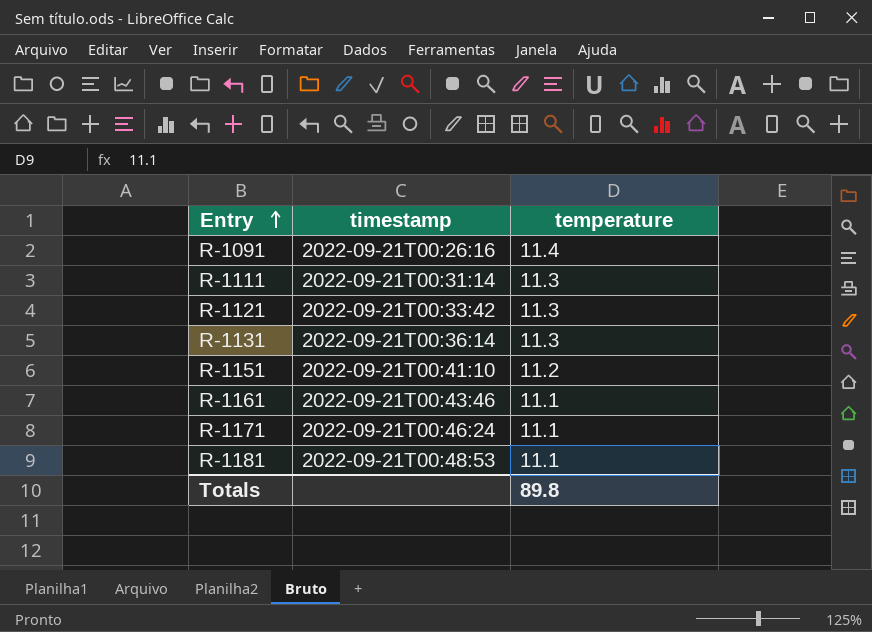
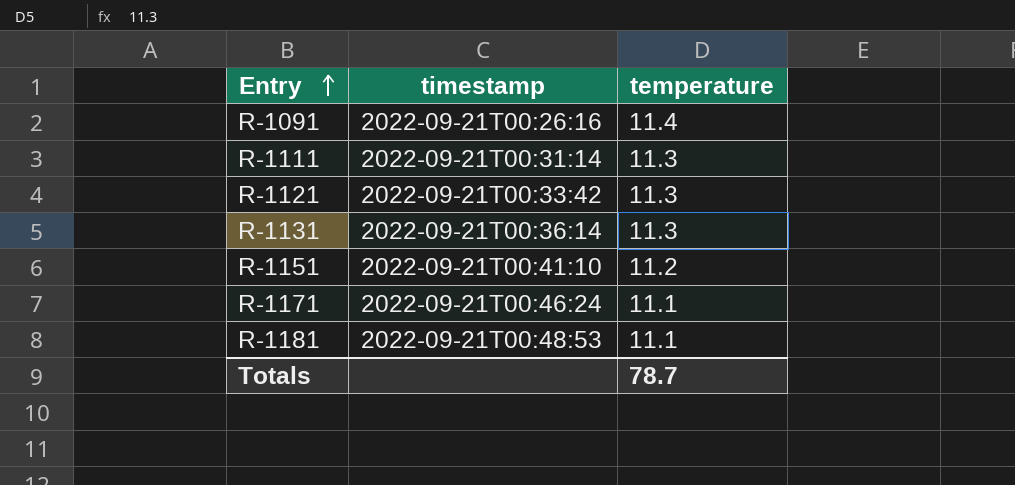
row R-1161: 2022-09-21T00:43:46 | 11.1 -> none
Totals | temperature: 89.8 -> 78.7

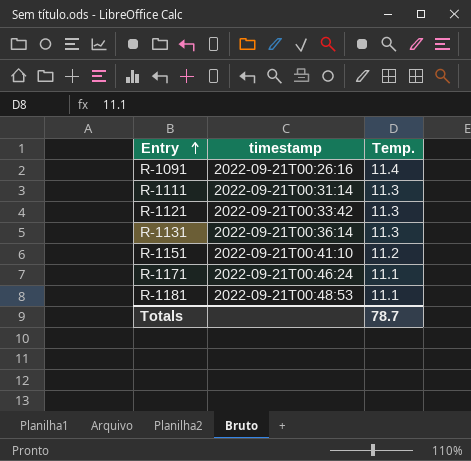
column name: temperature -> Temp.

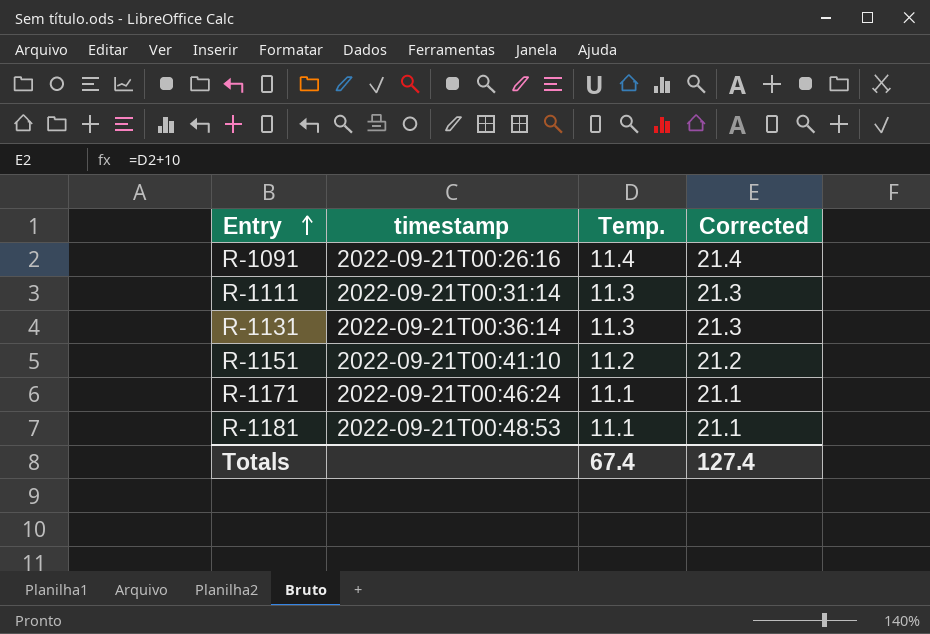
column Corrected | formula: none -> [Temp.] + 10
row R-1121: 2022-09-21T00:33:42 | 11.3 -> none
Totals | Temp.: 78.7 -> 67.4

